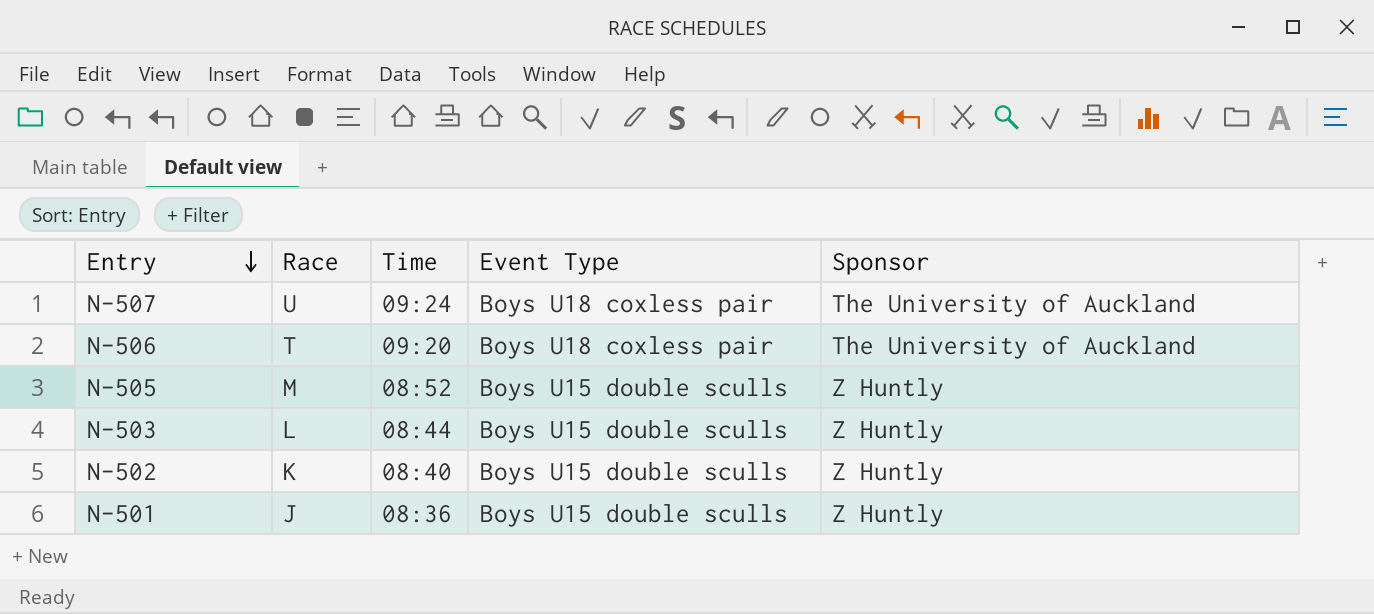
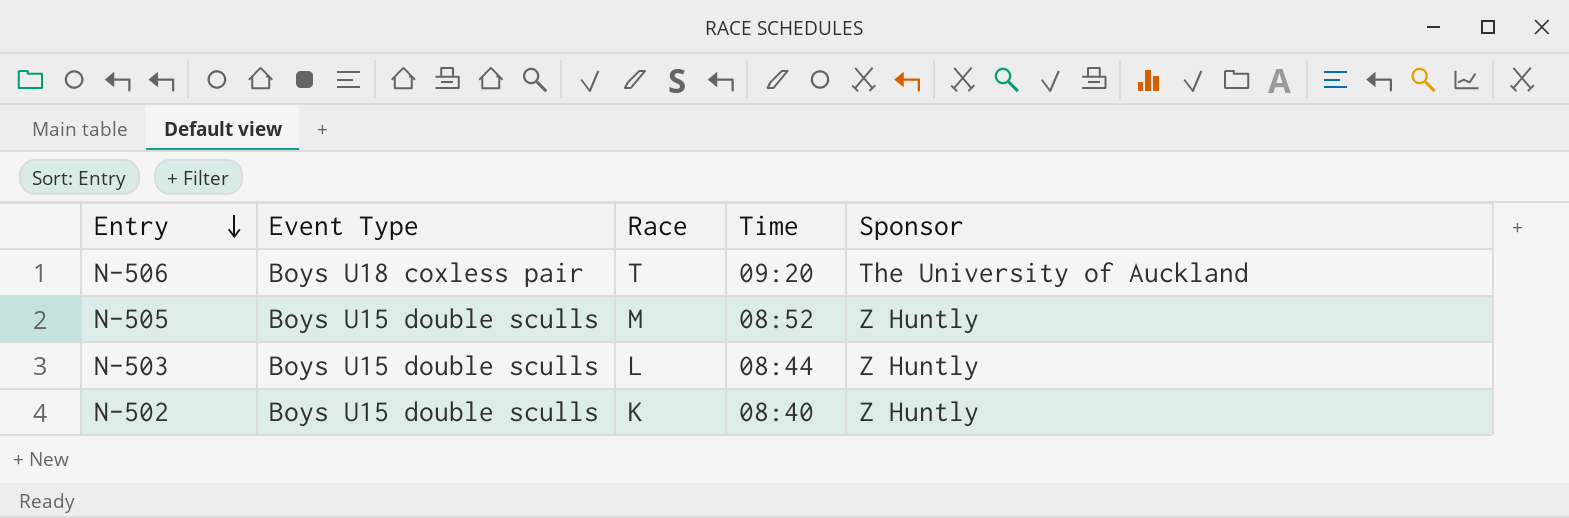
column Event Type | position: 4 -> 2
row N-507: U | 09:24 | Boys U18 coxless pair | The University of Auckland -> none
row N-501: J | 08:36 | Boys U15 double sculls | Z Huntly -> none

